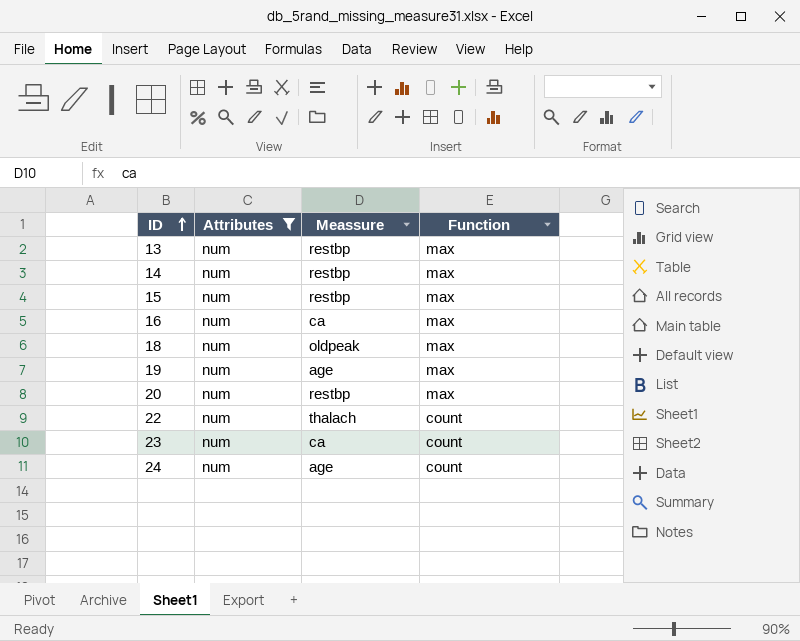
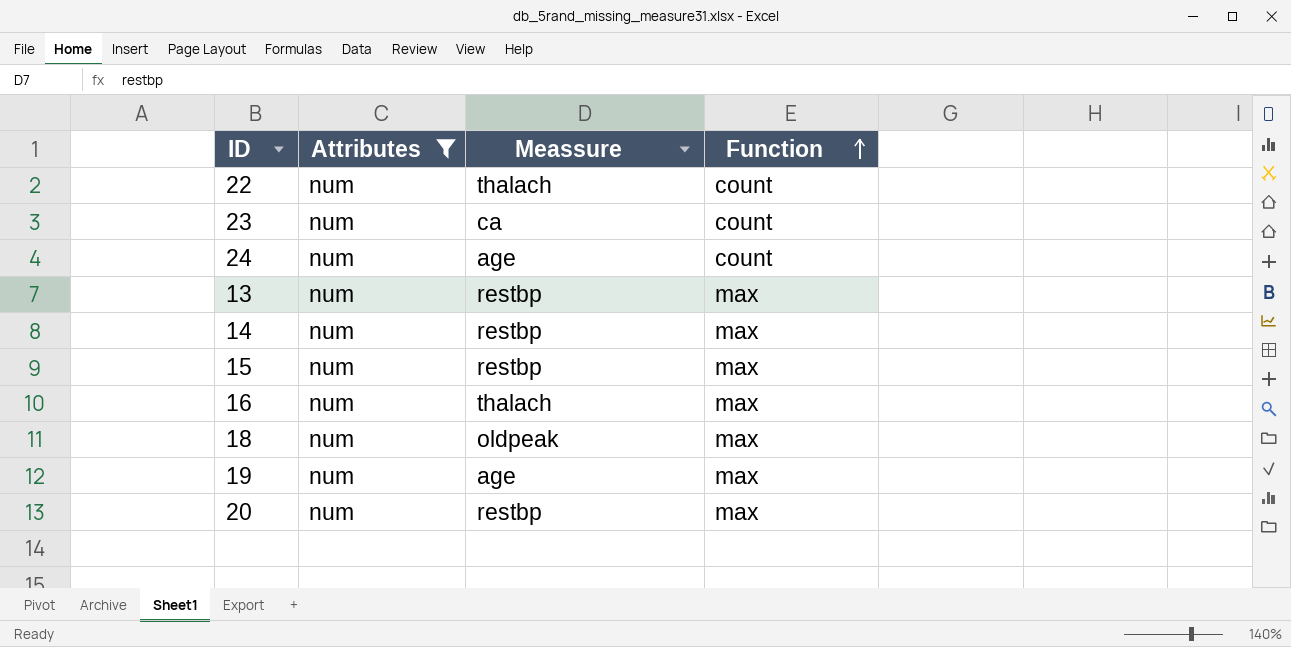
row order: ID ascending -> Function ascending
16 | Meassure: ca -> thalach

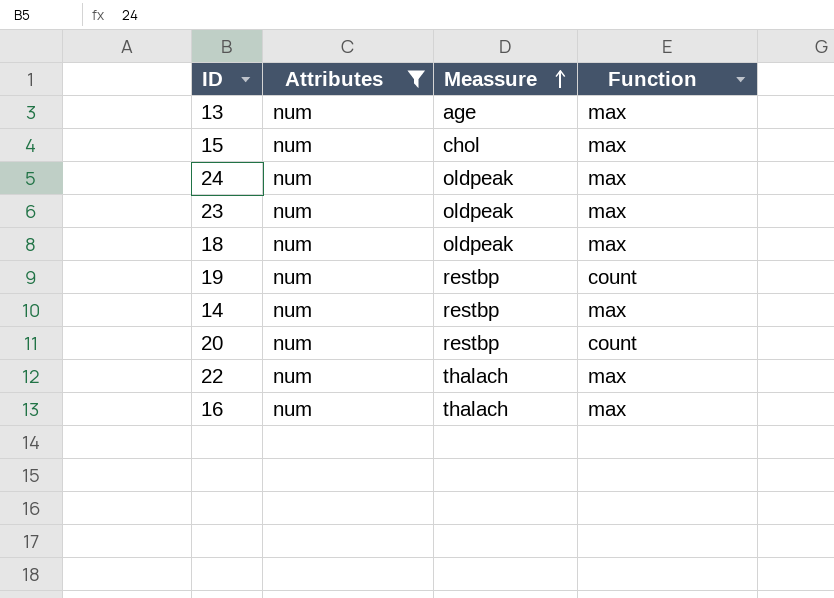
row order: Function ascending -> Meassure ascending
13 | Meassure: restbp -> age
15 | Meassure: restbp -> chol
24 | Meassure: age -> oldpeak
24 | Function: count -> max
23 | Meassure: ca -> oldpeak
23 | Function: count -> max
19 | Meassure: age -> restbp
19 | Function: max -> count
20 | Function: max -> count
22 | Function: count -> max

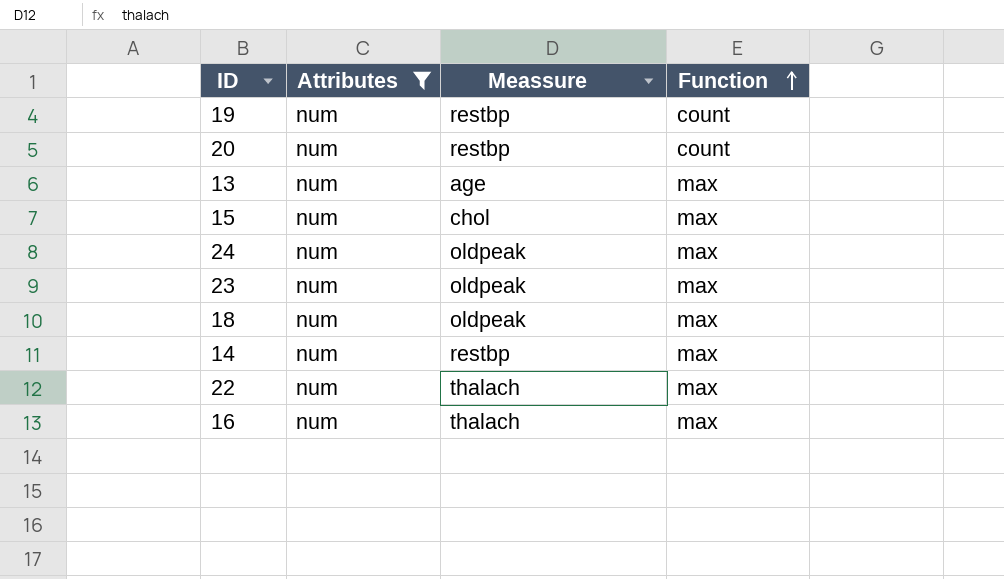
row order: Meassure ascending -> Function ascending

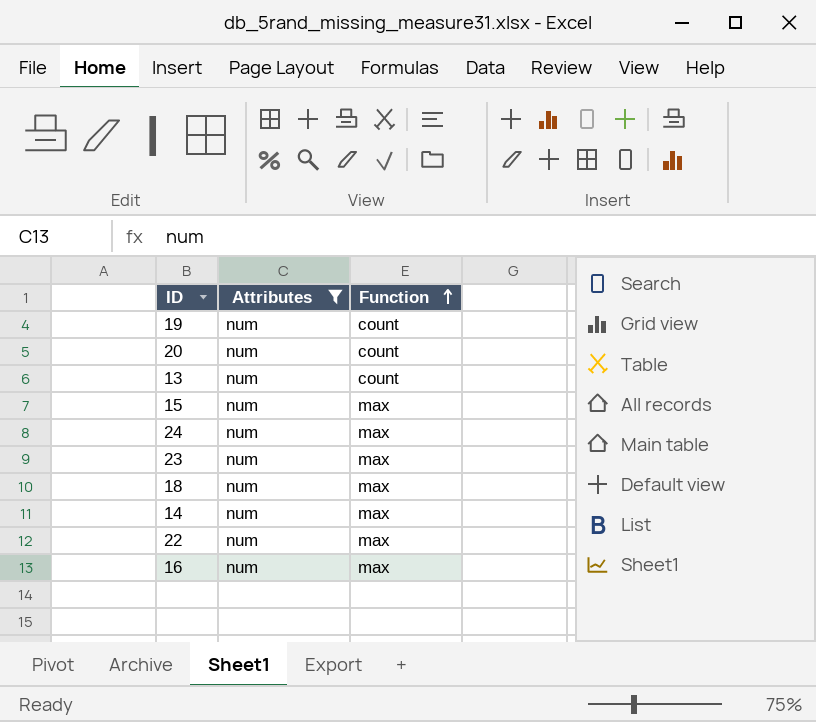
column Meassure | position: 3 -> none
13 | Function: max -> count

